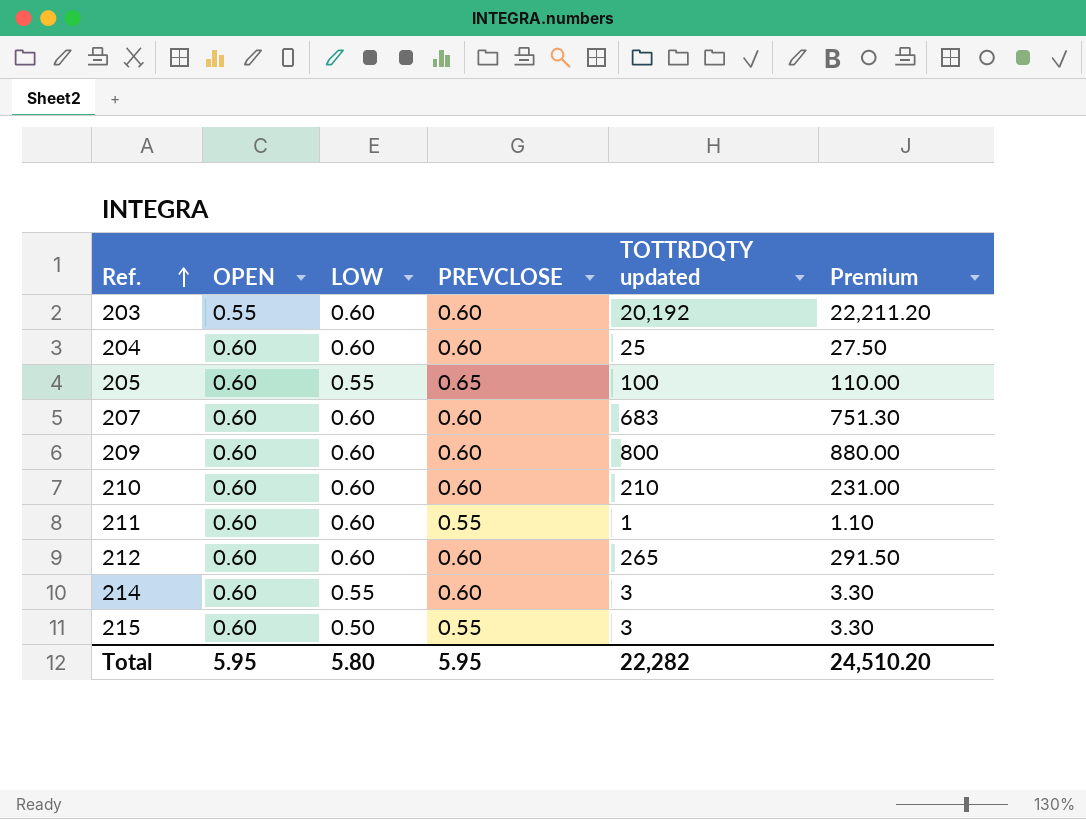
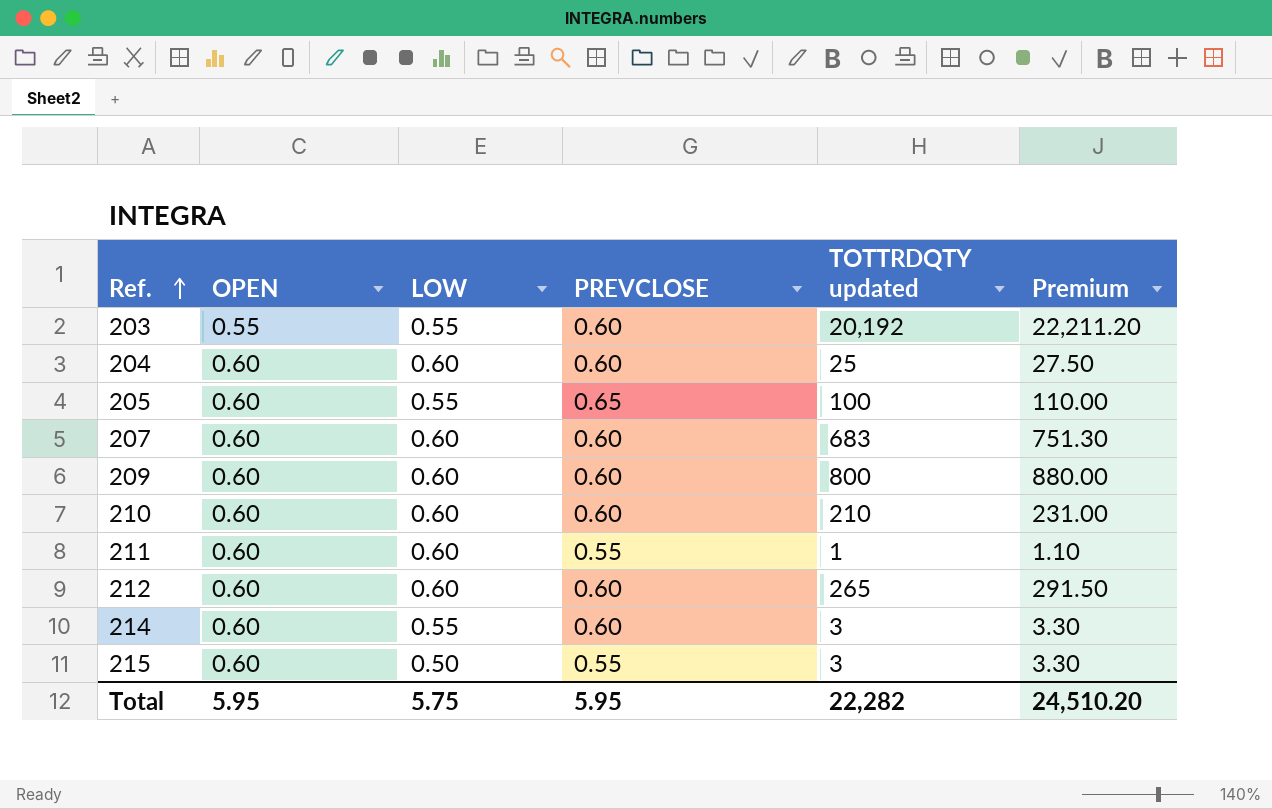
203 | LOW: 0.60 -> 0.55
Total | LOW: 5.80 -> 5.75

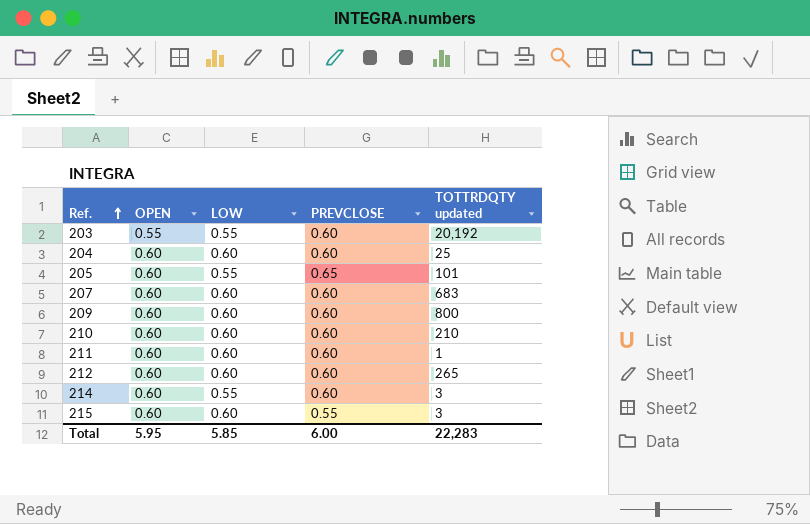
column Premium | formula: [TOTTRDQTY updated] * 1.1 -> none
205 | TOTTRDQTY updated: 100 -> 101
211 | PREVCLOSE: 0.55 -> 0.60
215 | LOW: 0.50 -> 0.60
Total | LOW: 5.75 -> 5.85
Total | PREVCLOSE: 5.95 -> 6.00
Total | TOTTRDQTY updated: 22,282 -> 22,283

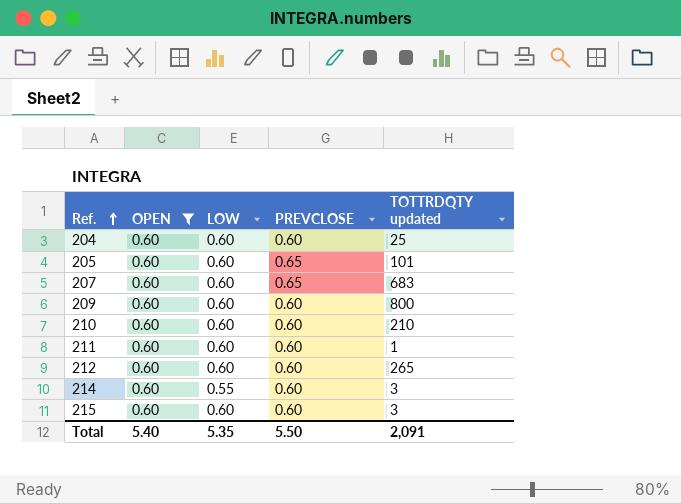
filter: none -> OPEN = 0.60
205 | LOW: 0.55 -> 0.60
207 | PREVCLOSE: 0.60 -> 0.65
215 | PREVCLOSE: 0.55 -> 0.60
Total | OPEN: 5.95 -> 5.40
Total | LOW: 5.85 -> 5.35
Total | PREVCLOSE: 6.00 -> 5.50
Total | TOTTRDQTY updated: 22,283 -> 2,091

